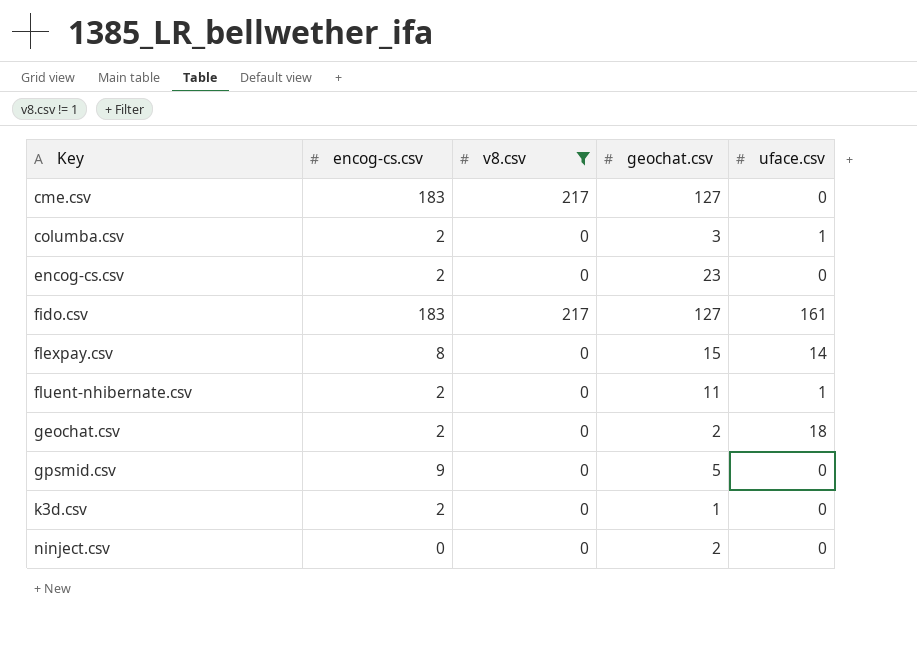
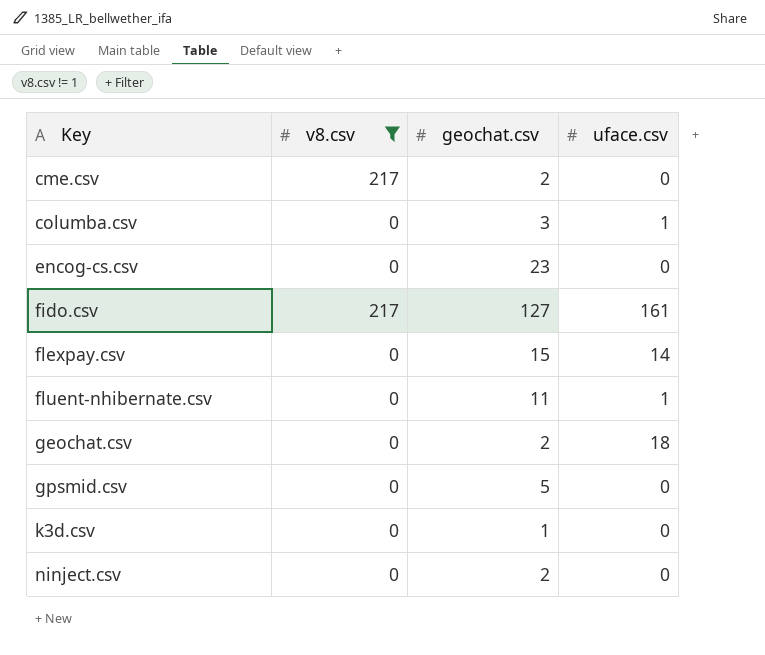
column encog-cs.csv | position: 2 -> none
cme.csv | geochat.csv: 127 -> 2

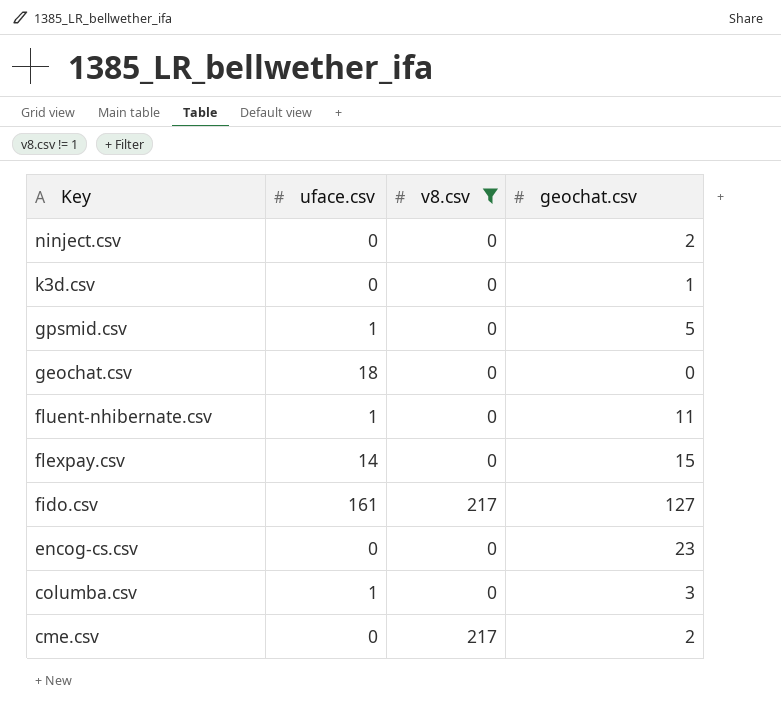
row order: Key ascending -> Key descending
column uface.csv | position: 4 -> 2
gpsmid.csv | uface.csv: 0 -> 1
geochat.csv | geochat.csv: 2 -> 0

